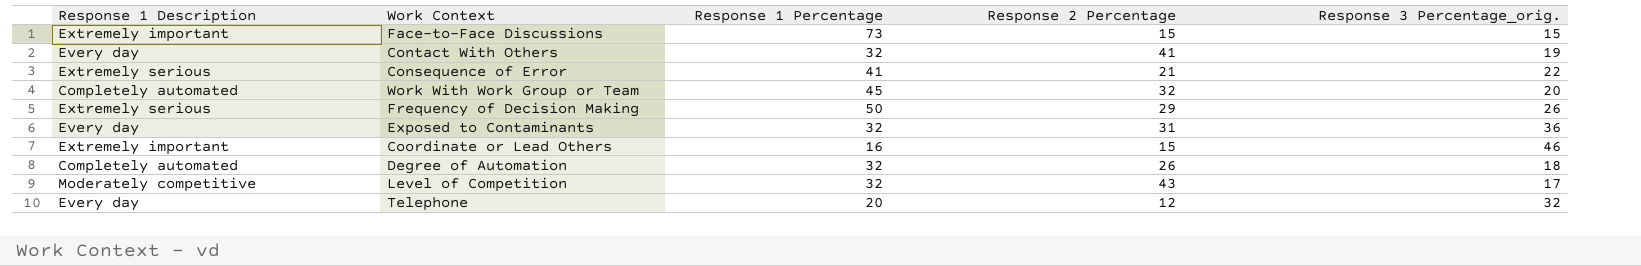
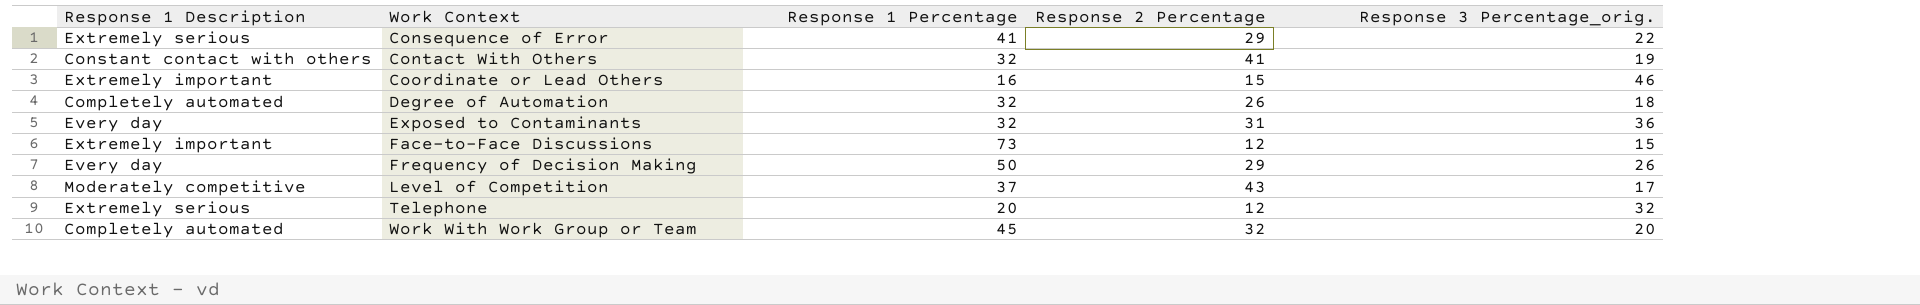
row order: none -> Work Context ascending
Consequence of Error | Response 2 Percentage: 21 -> 29
Contact With Others | Response 1 Description: Every day -> Constant contact with others
Face-to-Face Discussions | Response 2 Percentage: 15 -> 12
Frequency of Decision Making | Response 1 Description: Extremely serious -> Every day
Level of Competition | Response 1 Percentage: 32 -> 37
Telephone | Response 1 Description: Every day -> Extremely serious

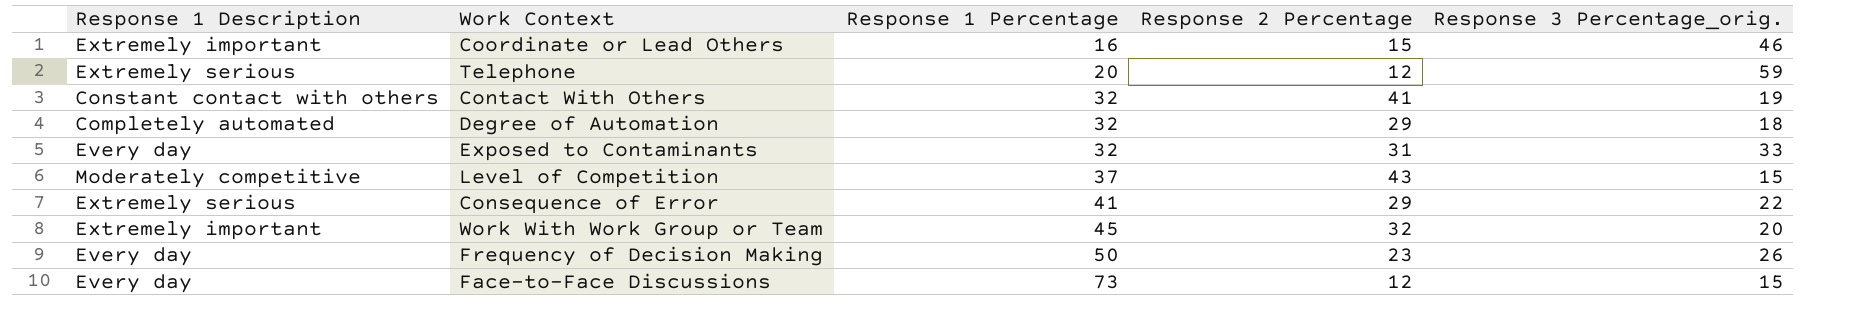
row order: Work Context ascending -> Response 1 Percentage ascending
Telephone | Response 3 Percentage_orig.: 32 -> 59
Degree of Automation | Response 2 Percentage: 26 -> 29
Exposed to Contaminants | Response 3 Percentage_orig.: 36 -> 33
Level of Competition | Response 3 Percentage_orig.: 17 -> 15
Work With Work Group or Team | Response 1 Description: Completely automated -> Extremely important
Frequency of Decision Making | Response 2 Percentage: 29 -> 23
Face-to-Face Discussions | Response 1 Description: Extremely important -> Every day

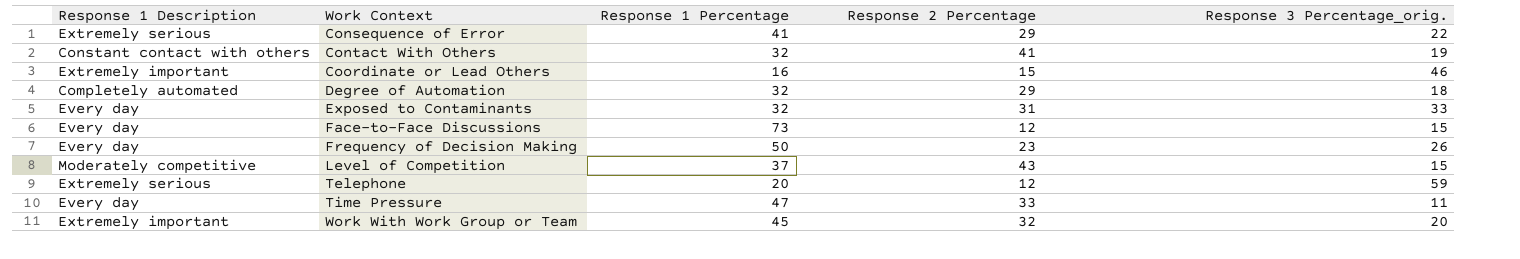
row order: Response 1 Percentage ascending -> Work Context ascending
row Time Pressure: none -> Every day | 47 | 33 | 11

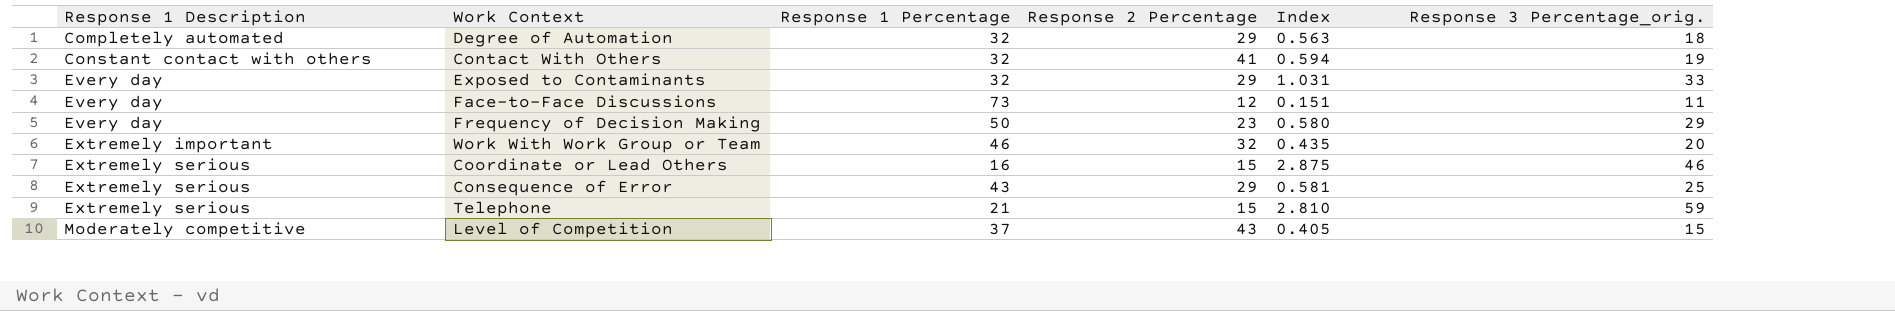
row order: Work Context ascending -> Response 1 Description ascending
column Index | formula: none -> [Response 3 Percentage_orig.] / [Response 1 Percentage]
row Time Pressure: Every day | 47 | 33 | 11 -> none
Exposed to Contaminants | Response 2 Percentage: 31 -> 29
Face-to-Face Discussions | Response 3 Percentage_orig.: 15 -> 11
Frequency of Decision Making | Response 3 Percentage_orig.: 26 -> 29
Work With Work Group or Team | Response 1 Percentage: 45 -> 46
Coordinate or Lead Others | Response 1 Description: Extremely important -> Extremely serious
Consequence of Error | Response 1 Percentage: 41 -> 43
Consequence of Error | Response 3 Percentage_orig.: 22 -> 25
Telephone | Response 1 Percentage: 20 -> 21
Telephone | Response 2 Percentage: 12 -> 15

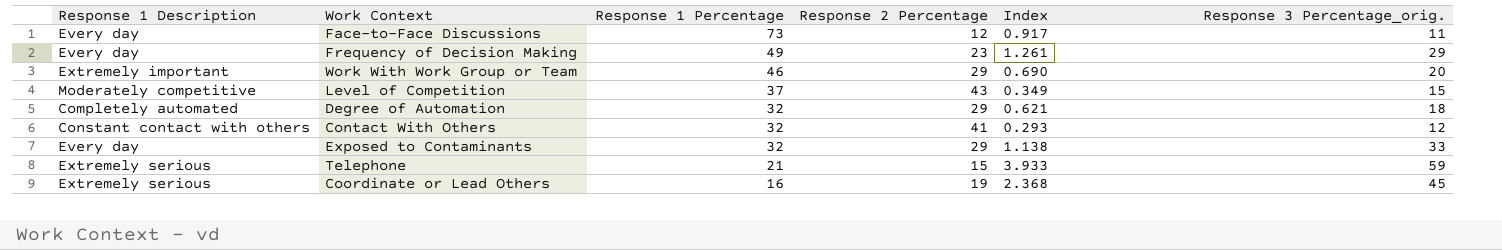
row order: Response 1 Description ascending -> Response 1 Percentage descending
column Index | formula: [Response 3 Percentage_orig.] / [Response 1 Percentage] -> [Response 3 Percentage_orig.] / [Response 2 Percentage]
row Consequence of Error: Extremely serious | 43 | 29 | 0.581 | 25 -> none
Frequency of Decision Making | Response 1 Percentage: 50 -> 49
Work With Work Group or Team | Response 2 Percentage: 32 -> 29
Contact With Others | Response 3 Percentage_orig.: 19 -> 12
Coordinate or Lead Others | Response 2 Percentage: 15 -> 19
Coordinate or Lead Others | Response 3 Percentage_orig.: 46 -> 45

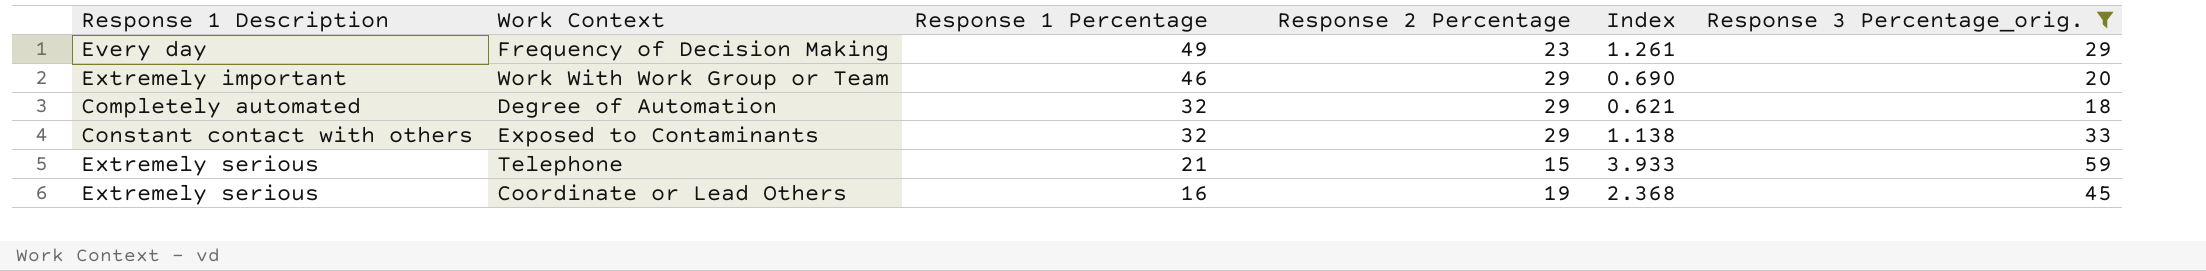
filter: none -> Response 3 Percentage_orig. >= 18
Exposed to Contaminants | Response 1 Description: Every day -> Constant contact with others

